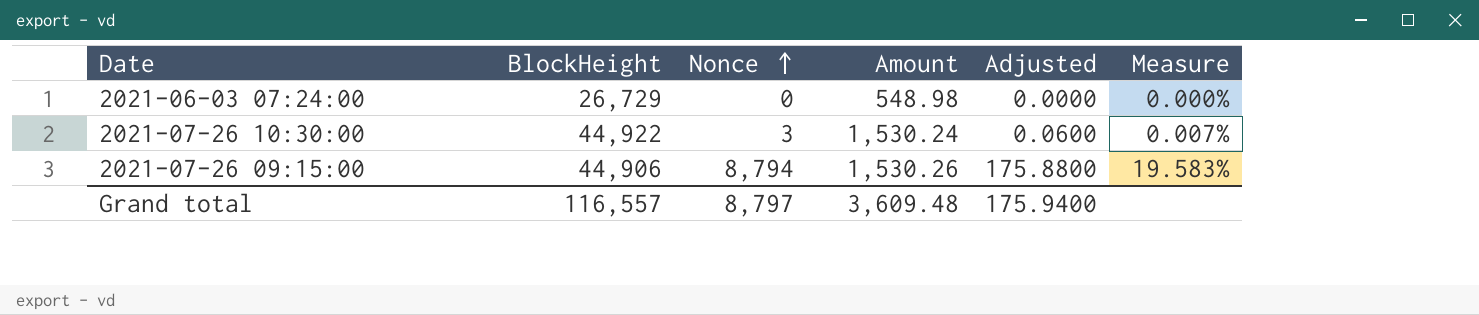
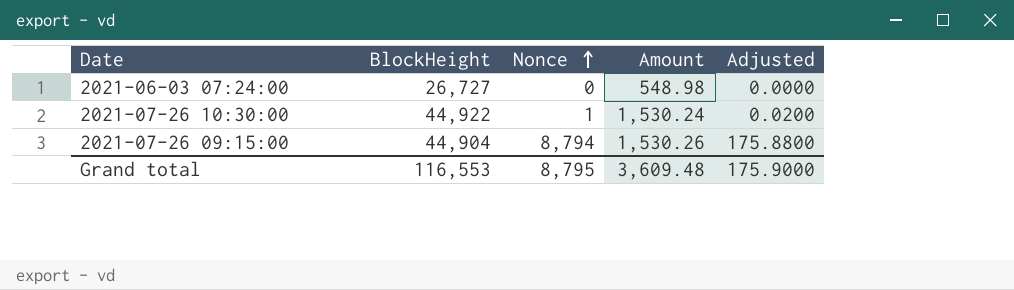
column Measure | formula: [Nonce] / [BlockHeight] -> none
2021-06-03 07:24:00 | BlockHeight: 26,729 -> 26,727
2021-07-26 10:30:00 | Nonce: 3 -> 1
2021-07-26 10:30:00 | Adjusted: 0.0600 -> 0.0200
2021-07-26 09:15:00 | BlockHeight: 44,906 -> 44,904
Grand total | BlockHeight: 116,557 -> 116,553
Grand total | Nonce: 8,797 -> 8,795
Grand total | Adjusted: 175.9400 -> 175.9000

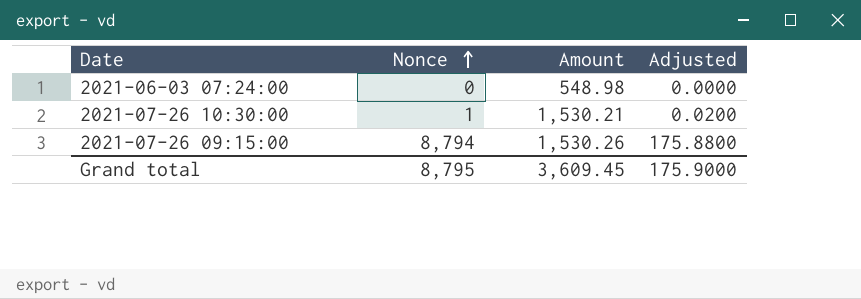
column BlockHeight | position: 2 -> none
2021-07-26 10:30:00 | Amount: 1,530.24 -> 1,530.21
Grand total | Amount: 3,609.48 -> 3,609.45

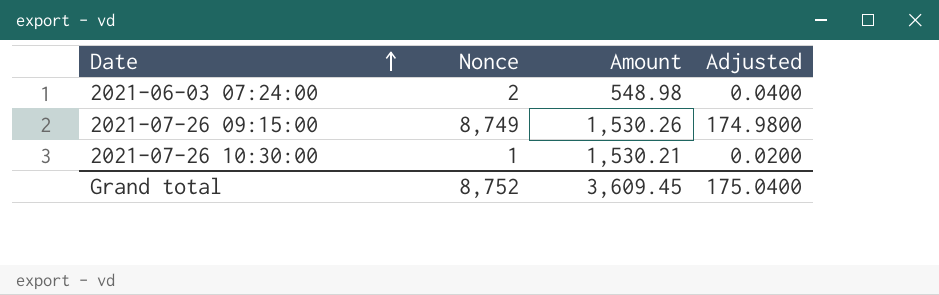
row order: Nonce ascending -> Date ascending
2021-06-03 07:24:00 | Nonce: 0 -> 2
2021-06-03 07:24:00 | Adjusted: 0.0000 -> 0.0400
2021-07-26 09:15:00 | Nonce: 8,794 -> 8,749
2021-07-26 09:15:00 | Adjusted: 175.8800 -> 174.9800
Grand total | Nonce: 8,795 -> 8,752
Grand total | Adjusted: 175.9000 -> 175.0400

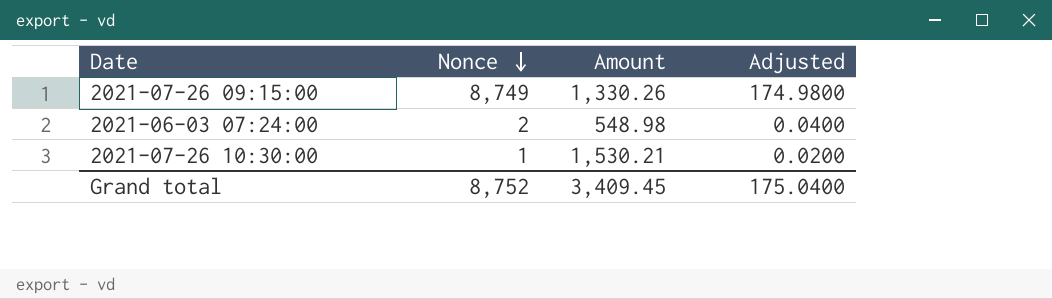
row order: Date ascending -> Nonce descending
2021-07-26 09:15:00 | Amount: 1,530.26 -> 1,330.26
Grand total | Amount: 3,609.45 -> 3,409.45

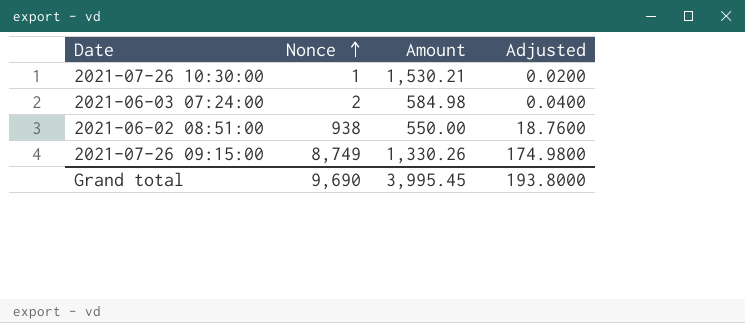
row order: Nonce descending -> Nonce ascending
2021-06-03 07:24:00 | Amount: 548.98 -> 584.98
row 2021-06-02 08:51:00: none -> 938 | 550.00 | 18.7600
Grand total | Nonce: 8,752 -> 9,690
Grand total | Amount: 3,409.45 -> 3,995.45
Grand total | Adjusted: 175.0400 -> 193.8000

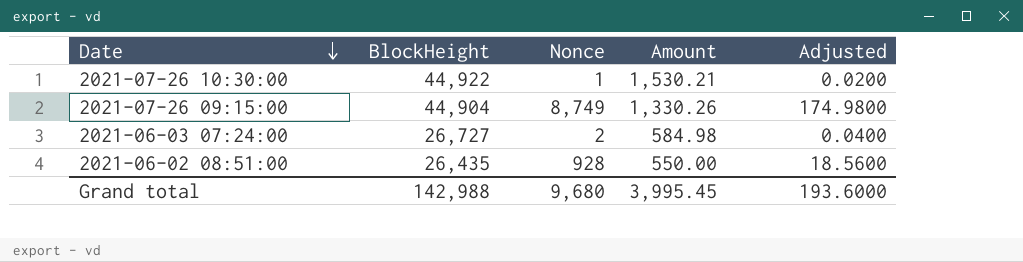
row order: Nonce ascending -> Date descending
column BlockHeight | position: none -> 2
2021-06-02 08:51:00 | Nonce: 938 -> 928
2021-06-02 08:51:00 | Adjusted: 18.7600 -> 18.5600
Grand total | Nonce: 9,690 -> 9,680
Grand total | Adjusted: 193.8000 -> 193.6000

